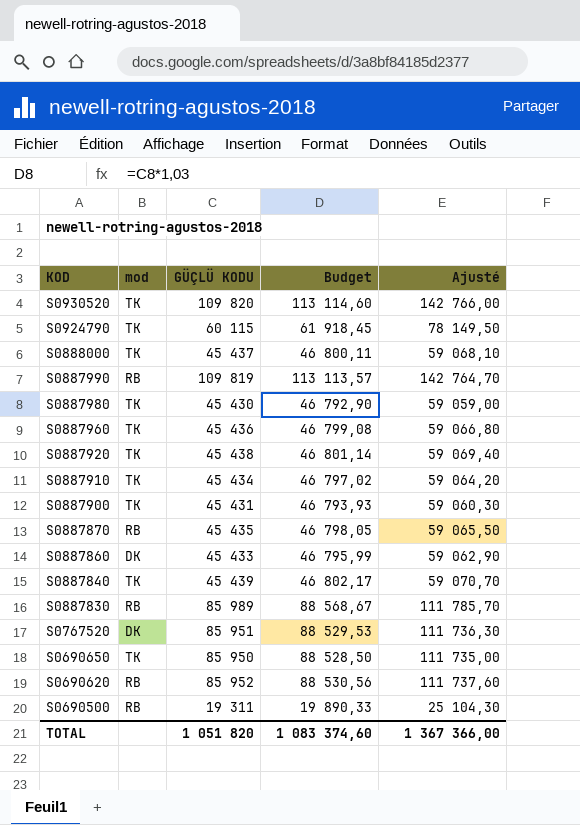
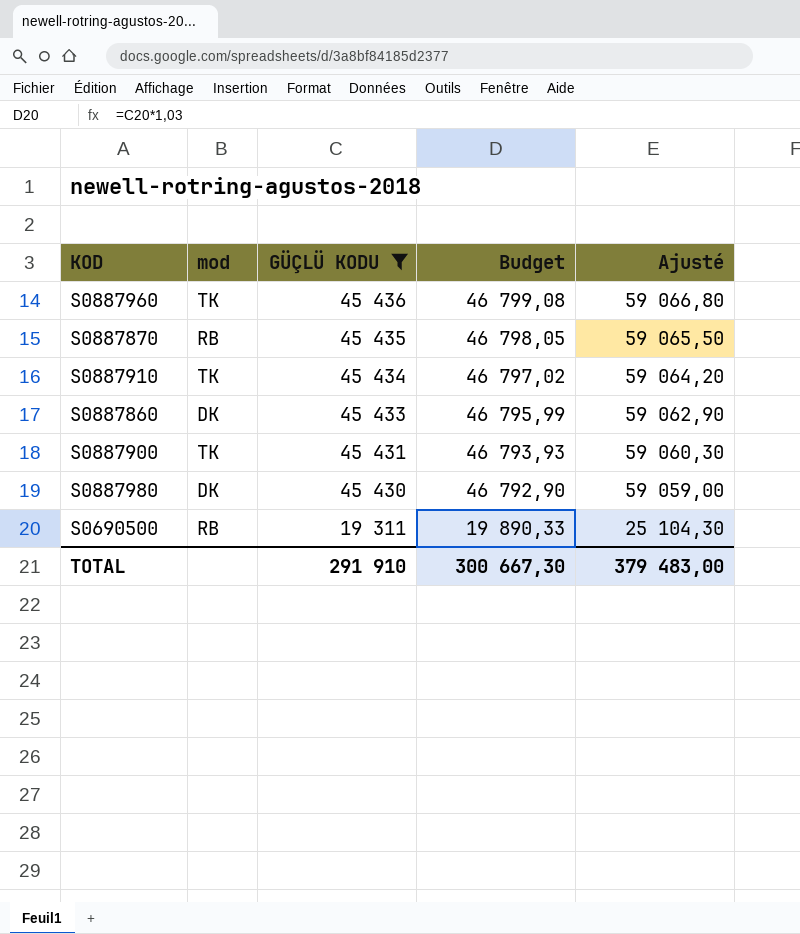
filter: none -> GÜÇLÜ KODU <= 45 436
row order: KOD descending -> GÜÇLÜ KODU descending
S0887980 | mod: TK -> DK
TOTAL | GÜÇLÜ KODU: 1 051 820 -> 291 910
TOTAL | Budget: 1 083 374,60 -> 300 667,30
TOTAL | Ajusté: 1 367 366,00 -> 379 483,00

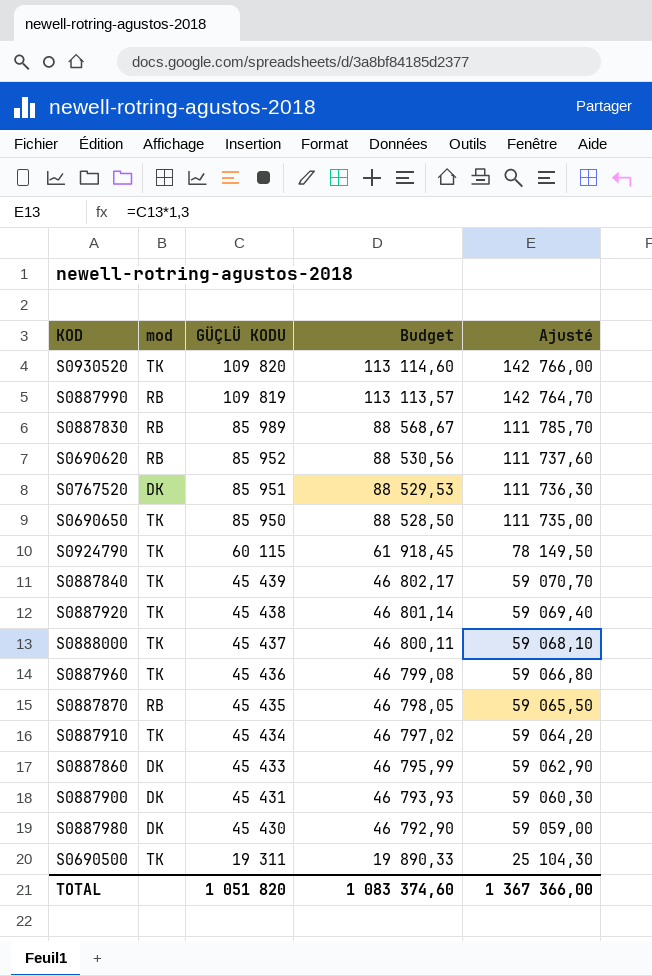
filter: GÜÇLÜ KODU <= 45 436 -> none
S0887900 | mod: TK -> DK
S0690500 | mod: RB -> TK
TOTAL | GÜÇLÜ KODU: 291 910 -> 1 051 820
TOTAL | Budget: 300 667,30 -> 1 083 374,60
TOTAL | Ajusté: 379 483,00 -> 1 367 366,00

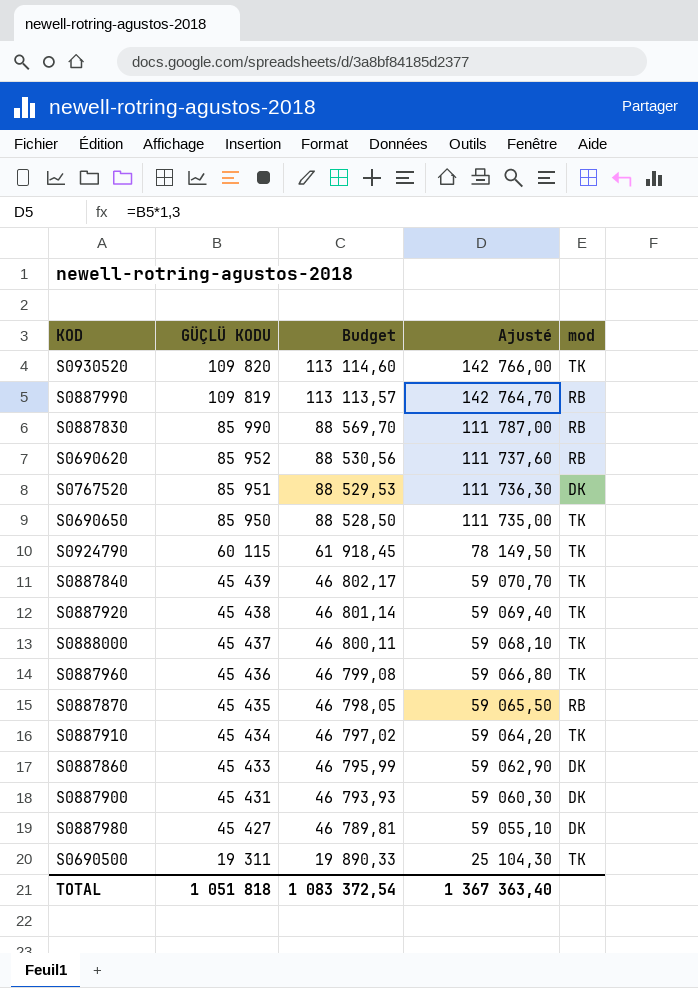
column mod | position: 2 -> 5
S0887830 | GÜÇLÜ KODU: 85 989 -> 85 990
S0887830 | Budget: 88 568,67 -> 88 569,70
S0887830 | Ajusté: 111 785,70 -> 111 787,00
S0887980 | GÜÇLÜ KODU: 45 430 -> 45 427
S0887980 | Budget: 46 792,90 -> 46 789,81
S0887980 | Ajusté: 59 059,00 -> 59 055,10
TOTAL | GÜÇLÜ KODU: 1 051 820 -> 1 051 818
TOTAL | Budget: 1 083 374,60 -> 1 083 372,54
TOTAL | Ajusté: 1 367 366,00 -> 1 367 363,40

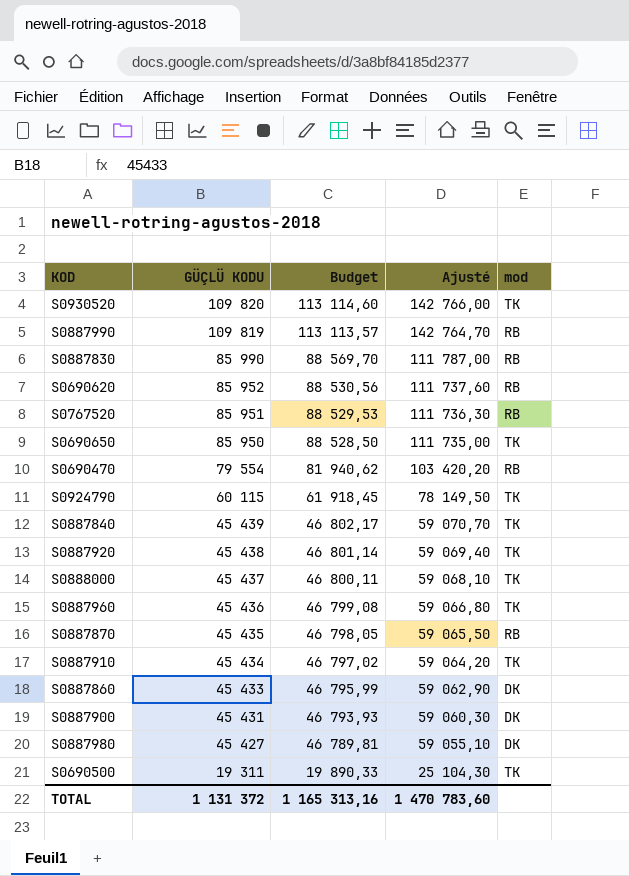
S0767520 | mod: DK -> RB
row S0690470: none -> 79 554 | 81 940,62 | 103 420,20 | RB
TOTAL | GÜÇLÜ KODU: 1 051 818 -> 1 131 372
TOTAL | Budget: 1 083 372,54 -> 1 165 313,16
TOTAL | Ajusté: 1 367 363,40 -> 1 470 783,60

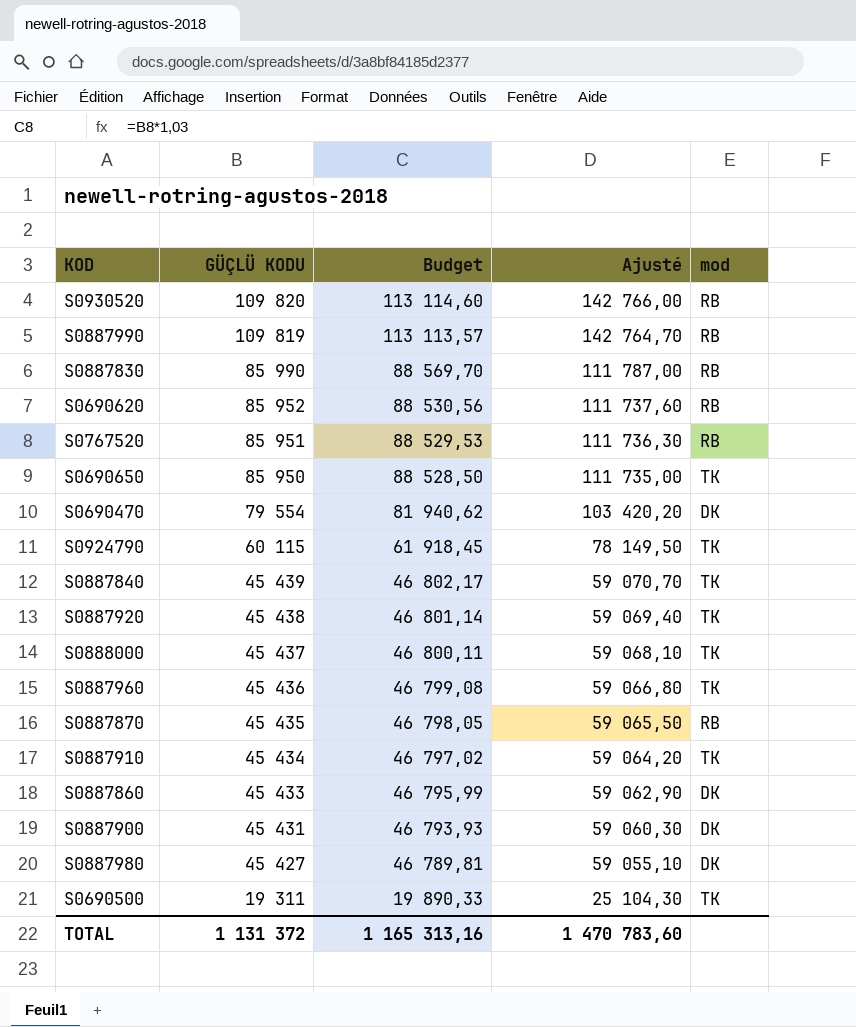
S0930520 | mod: TK -> RB
S0690470 | mod: RB -> DK

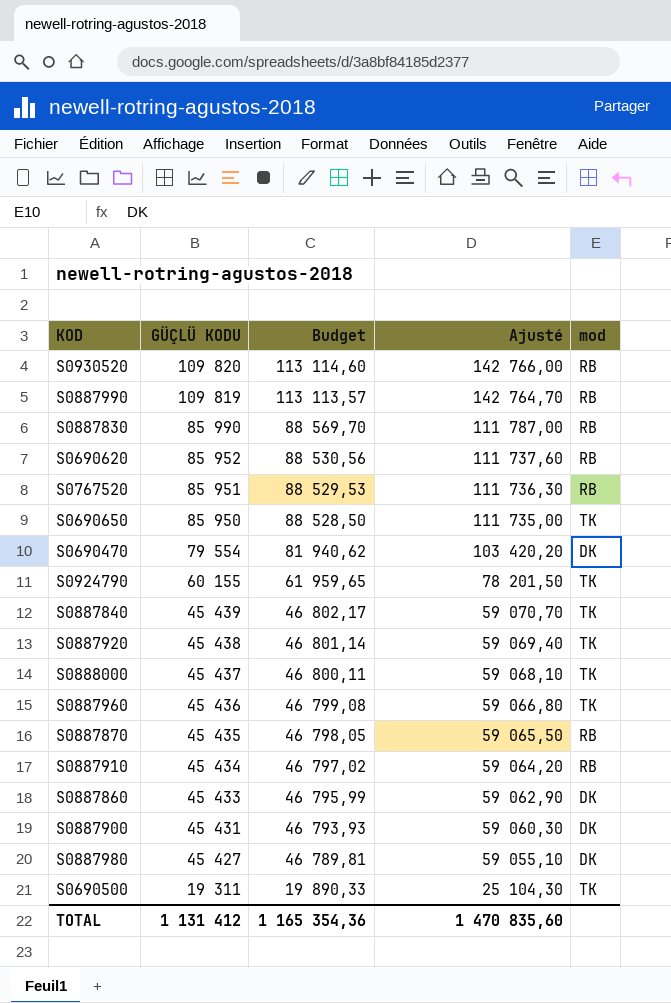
S0924790 | GÜÇLÜ KODU: 60 115 -> 60 155
S0924790 | Budget: 61 918,45 -> 61 959,65
S0924790 | Ajusté: 78 149,50 -> 78 201,50
S0887910 | mod: TK -> RB
TOTAL | GÜÇLÜ KODU: 1 131 372 -> 1 131 412
TOTAL | Budget: 1 165 313,16 -> 1 165 354,36
TOTAL | Ajusté: 1 470 783,60 -> 1 470 835,60

